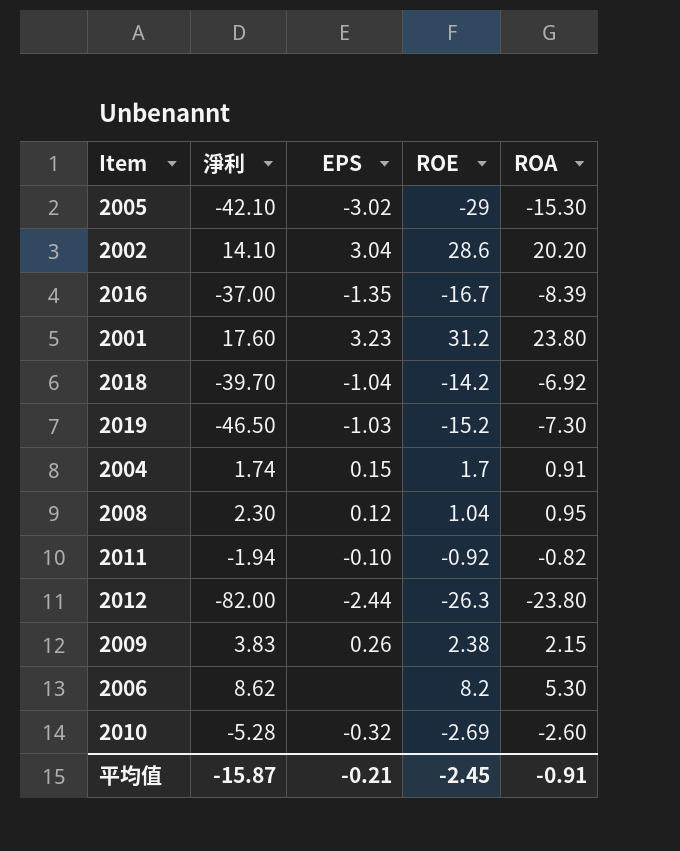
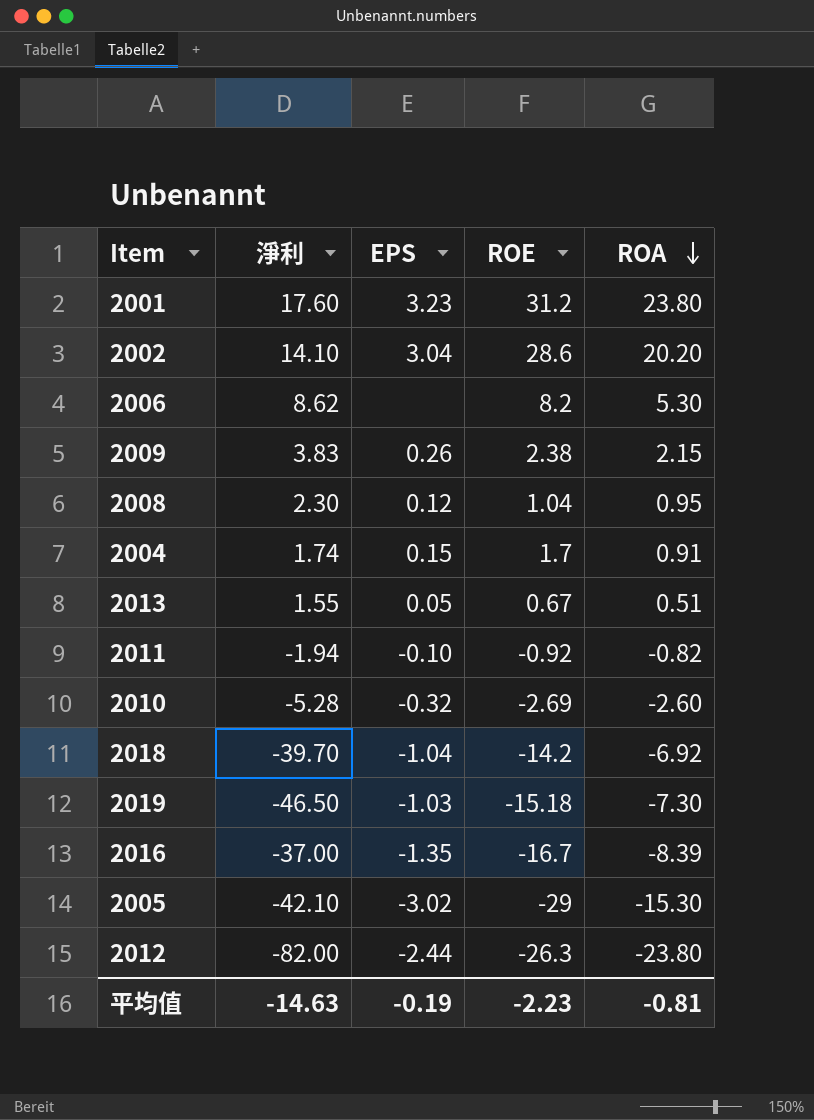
row order: none -> ROA descending
row 2013: none -> 1.55 | 0.05 | 0.67 | 0.51
2019 | ROE: -15.2 -> -15.18
平均值 | 淨利: -15.87 -> -14.63
平均值 | EPS: -0.21 -> -0.19
平均值 | ROE: -2.45 -> -2.23
平均值 | ROA: -0.91 -> -0.81

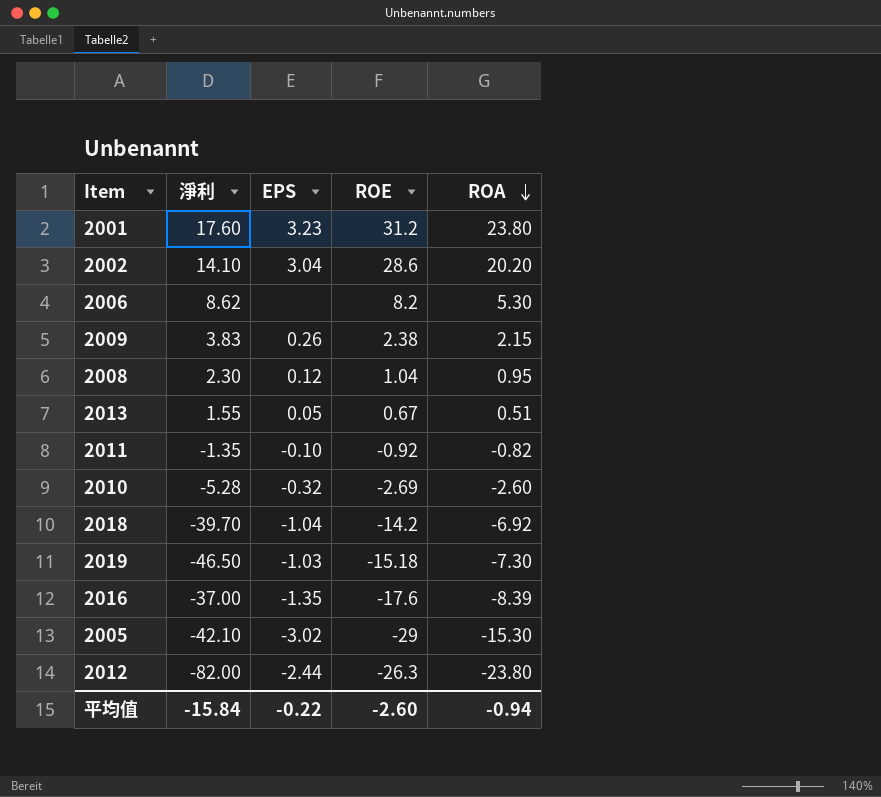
row 2004: 1.74 | 0.15 | 1.7 | 0.91 -> none
2011 | 淨利: -1.94 -> -1.35
2016 | ROE: -16.7 -> -17.6
平均值 | 淨利: -14.63 -> -15.84
平均值 | EPS: -0.19 -> -0.22
平均值 | ROE: -2.23 -> -2.60
平均值 | ROA: -0.81 -> -0.94

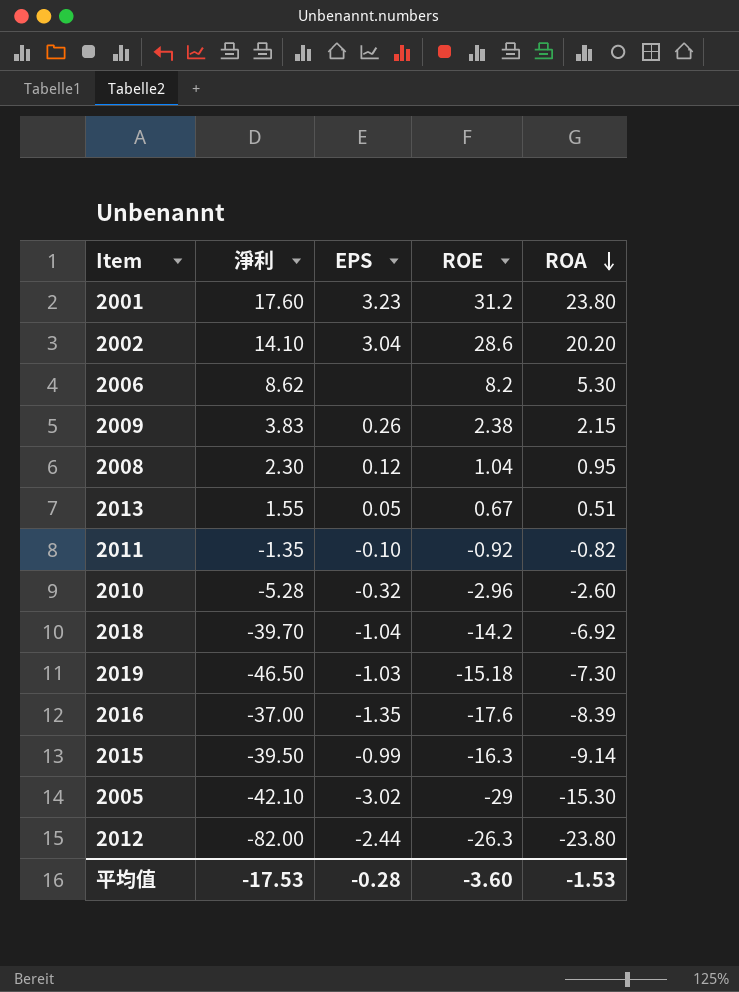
2010 | ROE: -2.69 -> -2.96
row 2015: none -> -39.50 | -0.99 | -16.3 | -9.14
平均值 | 淨利: -15.84 -> -17.53
平均值 | EPS: -0.22 -> -0.28
平均值 | ROE: -2.60 -> -3.60
平均值 | ROA: -0.94 -> -1.53

